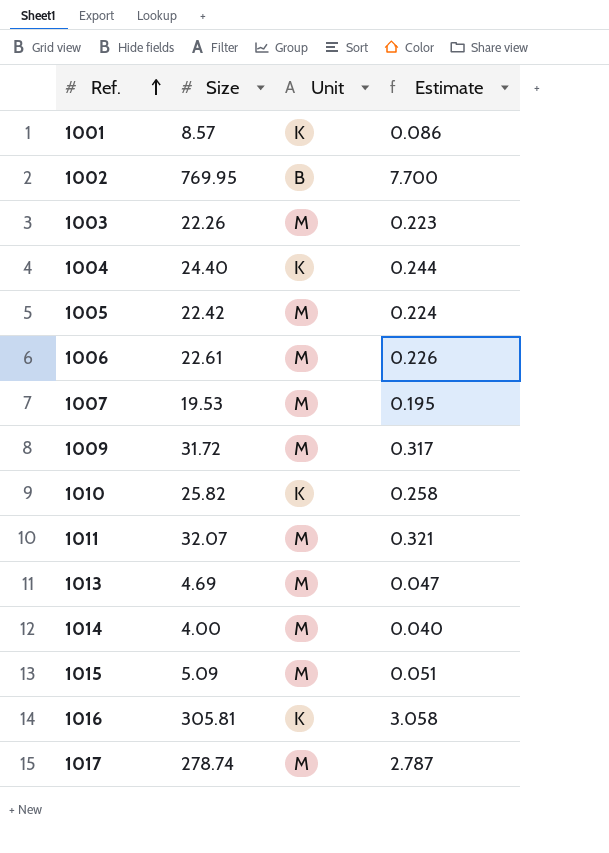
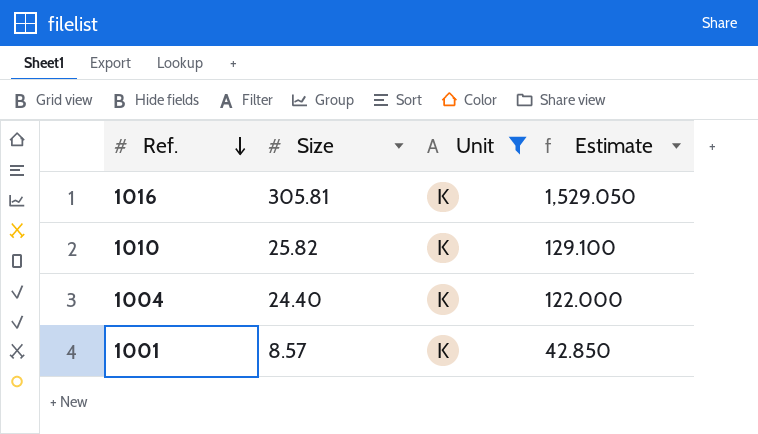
filter: none -> Unit = K
row order: Ref. ascending -> Ref. descending
column Estimate | formula: [Size] * 0.01 -> [Size] * 5

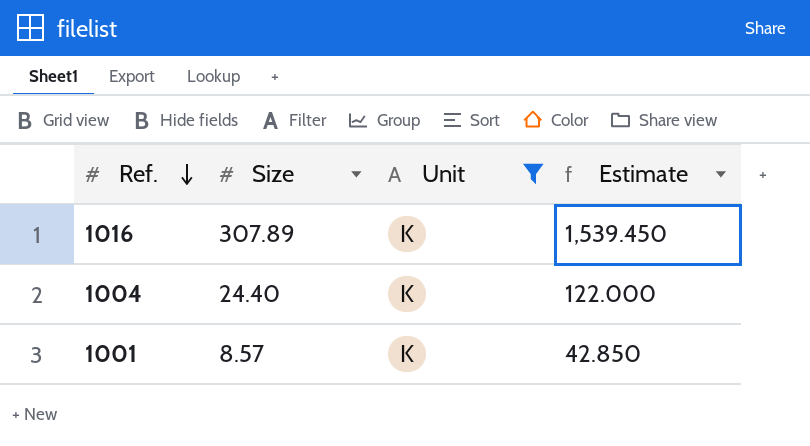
row 1010: 25.82 | K | 129.100 -> none
1016 | Size: 305.81 -> 307.89
1016 | Estimate: 1,529.050 -> 1,539.450

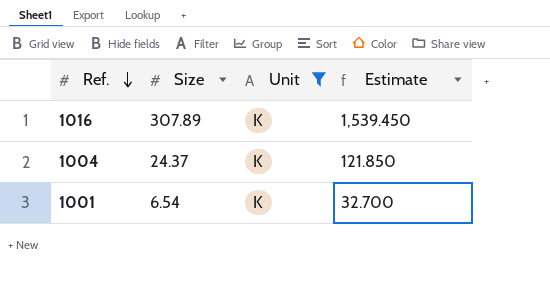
1004 | Size: 24.40 -> 24.37
1004 | Estimate: 122.000 -> 121.850
1001 | Size: 8.57 -> 6.54
1001 | Estimate: 42.850 -> 32.700

